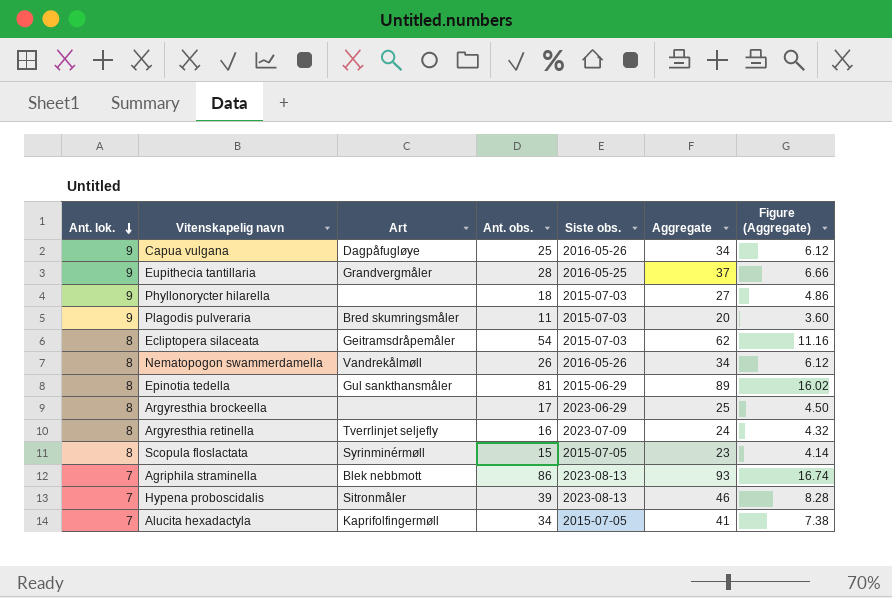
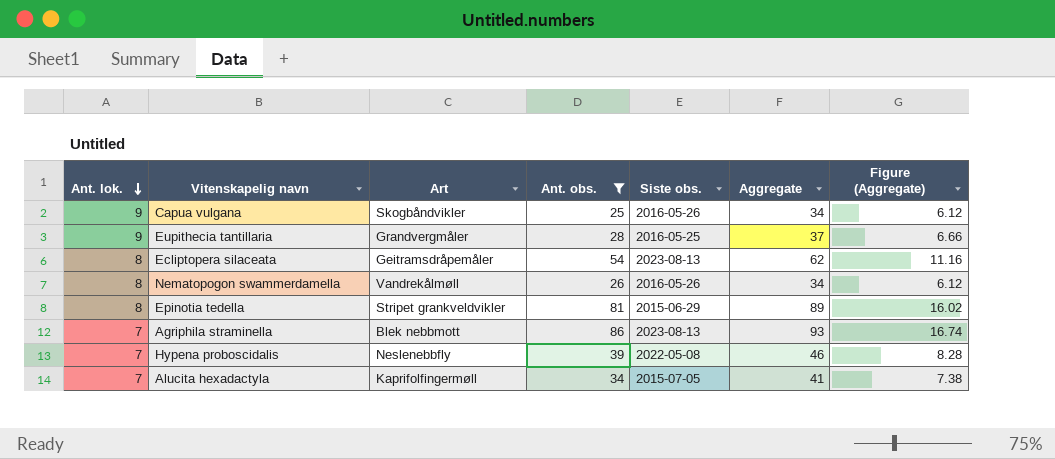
filter: none -> Ant. obs. >= 25
Capua vulgana | Art: Dagpåfugløye -> Skogbåndvikler
Ecliptopera silaceata | Siste obs.: 2015-07-03 -> 2023-08-13
Epinotia tedella | Art: Gul sankthansmåler -> Stripet grankveldvikler
Hypena proboscidalis | Art: Sitronmåler -> Neslenebbfly
Hypena proboscidalis | Siste obs.: 2023-08-13 -> 2022-05-08

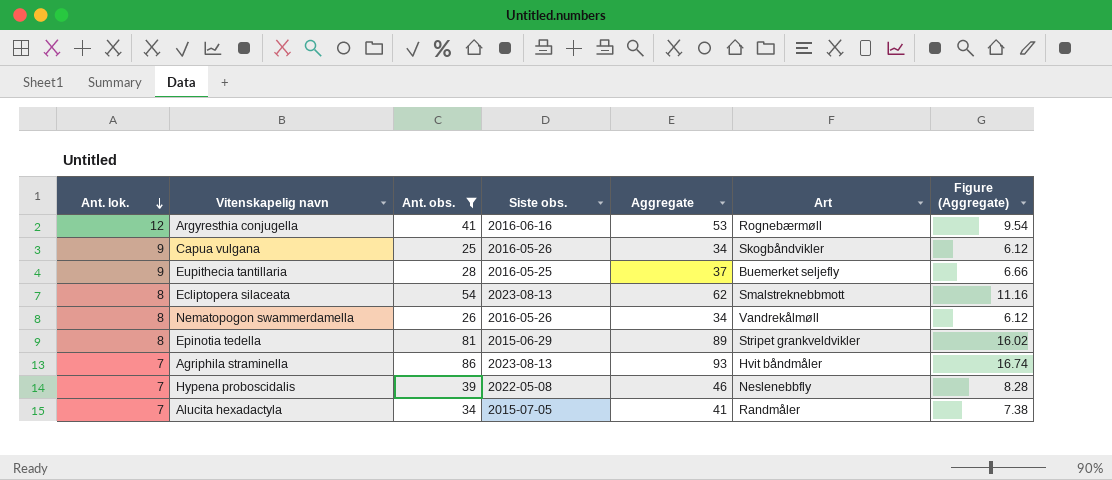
column Art | position: 3 -> 6
row Argyresthia conjugella: none -> 12 | 41 | 2016-06-16 | 53 | Rognebærmøll | 9.54
Eupithecia tantillaria | Art: Grandvergmåler -> Buemerket seljefly
Ecliptopera silaceata | Art: Geitramsdråpemåler -> Smalstreknebbmott
Agriphila straminella | Art: Blek nebbmott -> Hvit båndmåler
Alucita hexadactyla | Art: Kaprifolfingermøll -> Randmåler

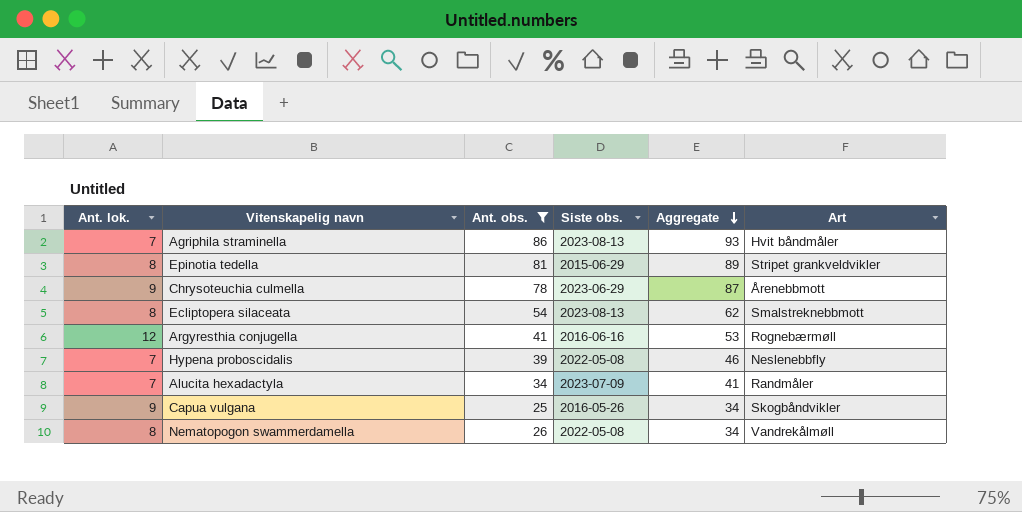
row order: Ant. lok. descending -> Aggregate descending
column Figure (Aggregate) | formula: [Aggregate] * 0.18 -> none
row Eupithecia tantillaria: 9 | 28 | 2016-05-25 | 37 | Buemerket seljefly | 6.66 -> none
row Chrysoteuchia culmella: none -> 9 | 78 | 2023-06-29 | 87 | Årenebbmott
Alucita hexadactyla | Siste obs.: 2015-07-05 -> 2023-07-09
Nematopogon swammerdamella | Siste obs.: 2016-05-26 -> 2022-05-08

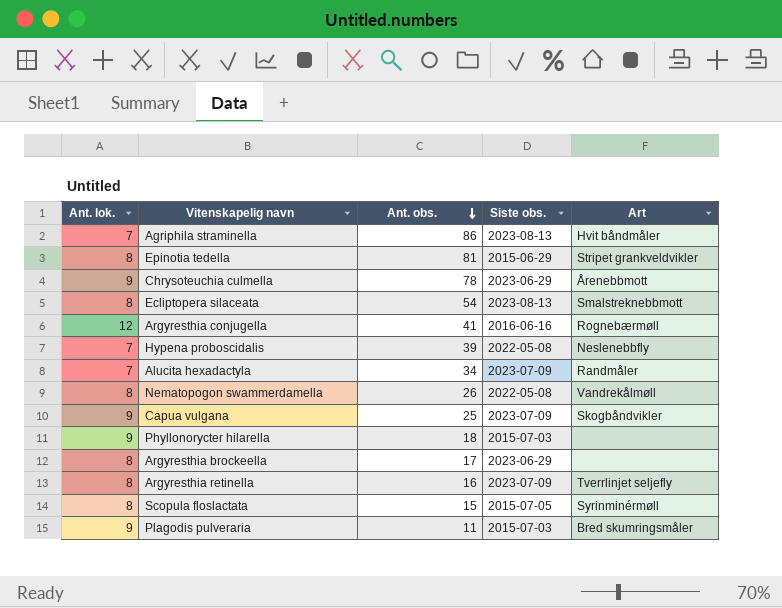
filter: Ant. obs. >= 25 -> none
row order: Aggregate descending -> Ant. obs. descending
column Aggregate | formula: [Ant. lok.] + [Ant. obs.] -> none
Capua vulgana | Siste obs.: 2016-05-26 -> 2023-07-09

